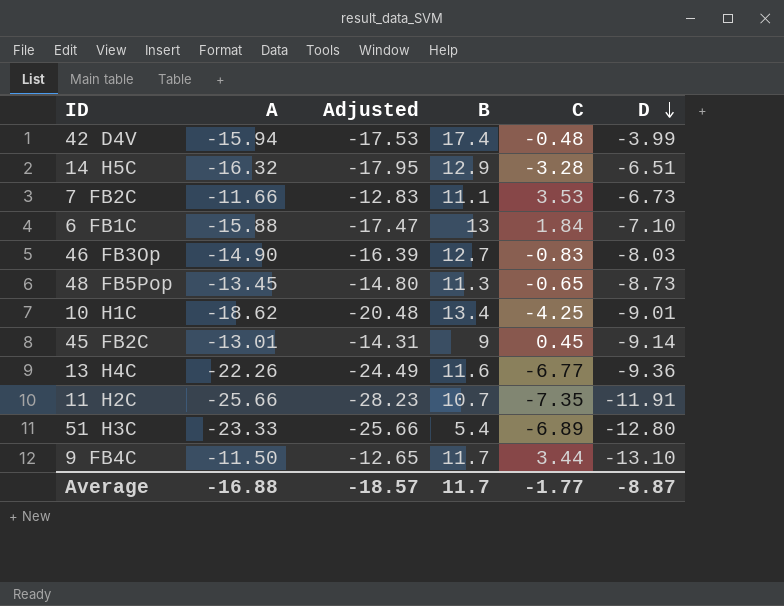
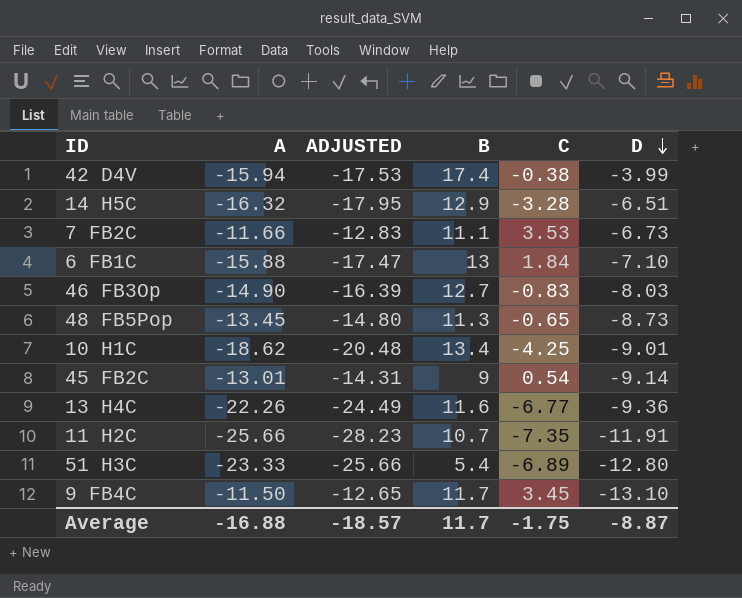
column name: Adjusted -> ADJUSTED
42 D4V | C: -0.48 -> -0.38
45 FB2C | C: 0.45 -> 0.54
9 FB4C | C: 3.44 -> 3.45
Average | C: -1.77 -> -1.75

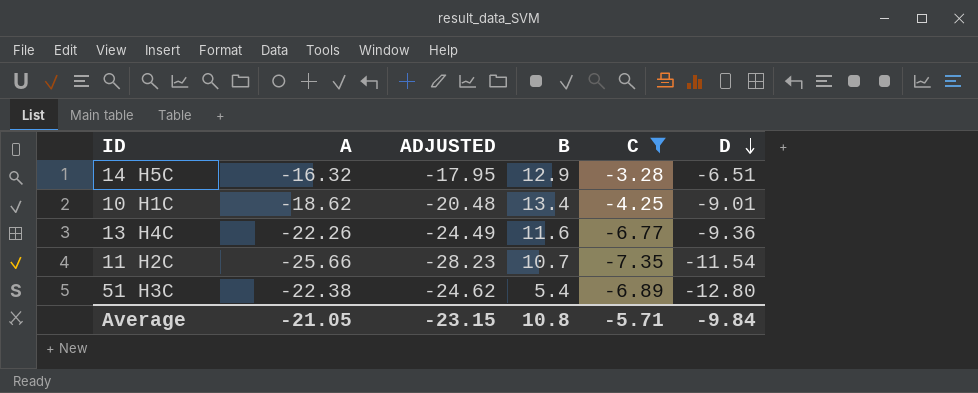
filter: none -> C <= -3.28
11 H2C | D: -11.91 -> -11.54
51 H3C | A: -23.33 -> -22.38
51 H3C | ADJUSTED: -25.66 -> -24.62
Average | A: -16.88 -> -21.05
Average | ADJUSTED: -18.57 -> -23.15
Average | B: 11.7 -> 10.8
Average | C: -1.75 -> -5.71
Average | D: -8.87 -> -9.84

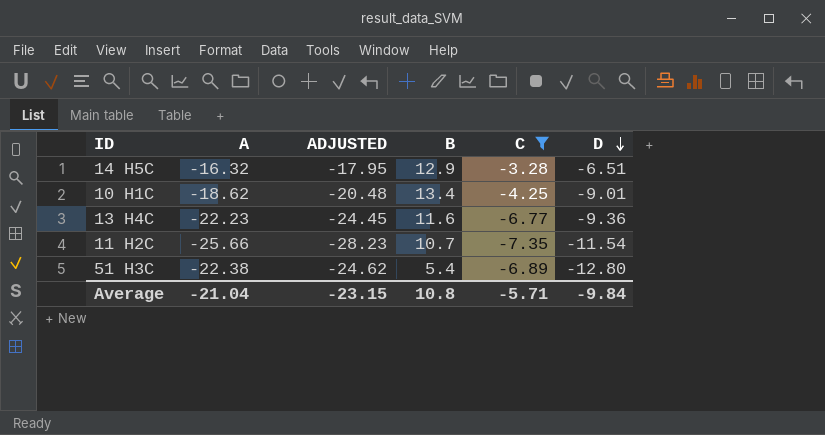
13 H4C | A: -22.26 -> -22.23
13 H4C | ADJUSTED: -24.49 -> -24.45
Average | A: -21.05 -> -21.04

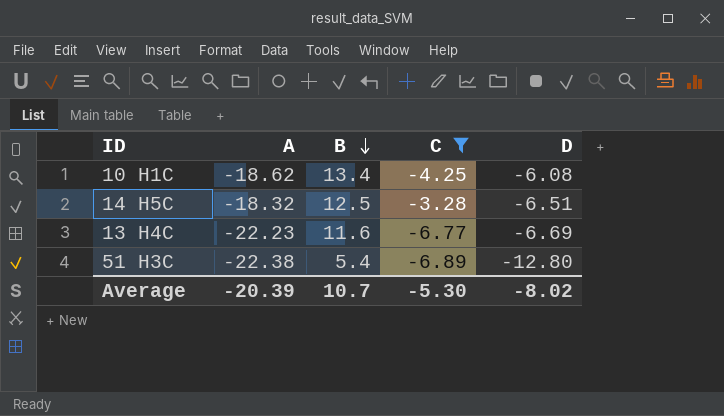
row order: D descending -> B descending
column ADJUSTED | formula: [A] * 1.1 -> none
row 11 H2C: -25.66 | -28.23 | 10.7 | -7.35 | -11.54 -> none
10 H1C | D: -9.01 -> -6.08
14 H5C | A: -16.32 -> -18.32
14 H5C | B: 12.9 -> 12.5
13 H4C | D: -9.36 -> -6.69
Average | A: -21.04 -> -20.39
Average | B: 10.8 -> 10.7
Average | C: -5.71 -> -5.30
Average | D: -9.84 -> -8.02

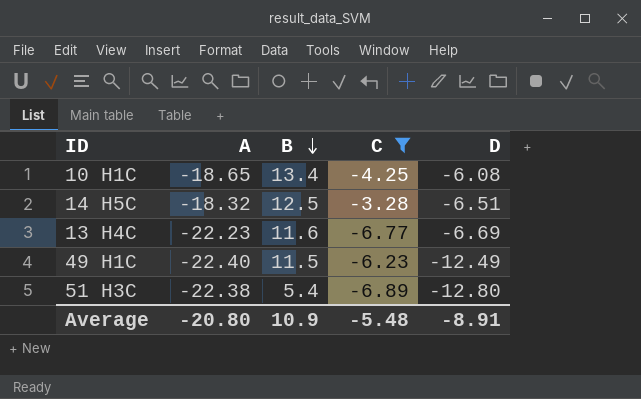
10 H1C | A: -18.62 -> -18.65
row 49 H1C: none -> -22.40 | 11.5 | -6.23 | -12.49
Average | A: -20.39 -> -20.80
Average | B: 10.7 -> 10.9
Average | C: -5.30 -> -5.48
Average | D: -8.02 -> -8.91

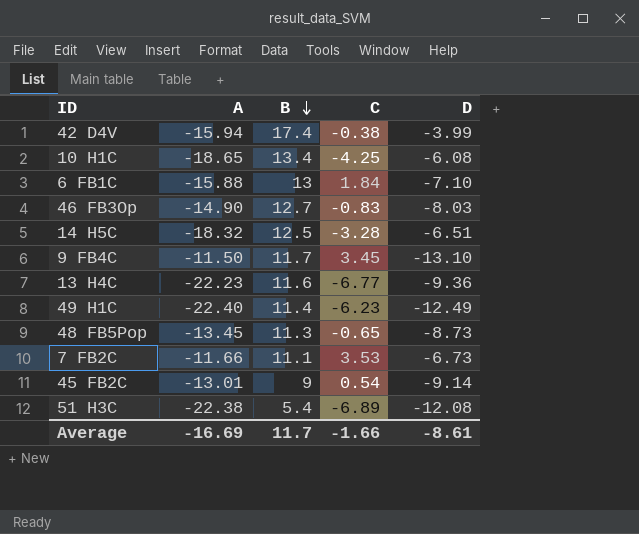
filter: C <= -3.28 -> none
13 H4C | D: -6.69 -> -9.36
49 H1C | B: 11.5 -> 11.4
51 H3C | D: -12.80 -> -12.08
Average | A: -20.80 -> -16.69
Average | B: 10.9 -> 11.7
Average | C: -5.48 -> -1.66
Average | D: -8.91 -> -8.61

